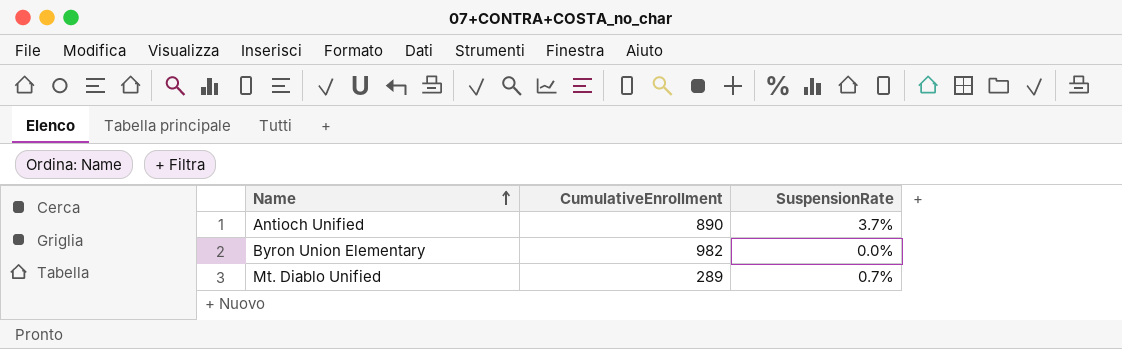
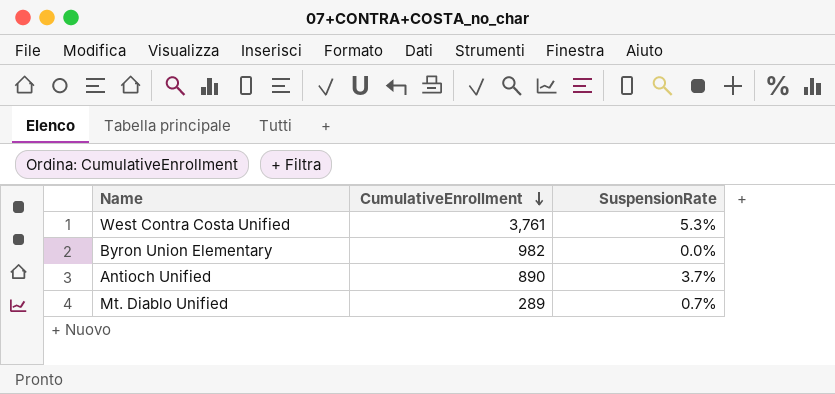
row order: Name ascending -> CumulativeEnrollment descending
row West Contra Costa Unified: none -> 3,761 | 5.3%

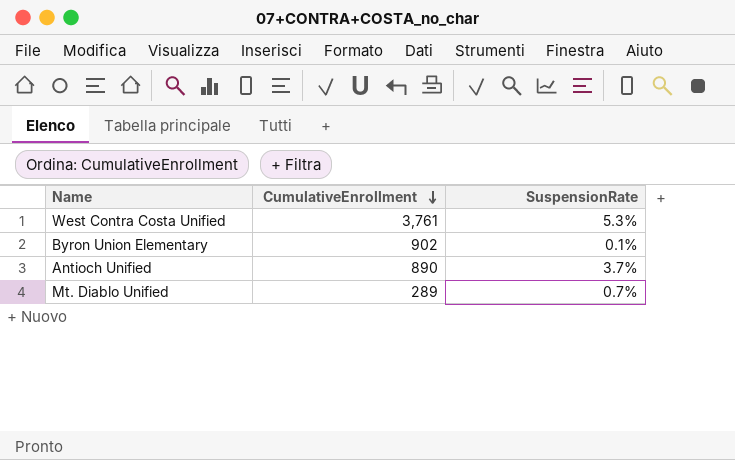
Byron Union Elementary | CumulativeEnrollment: 982 -> 902
Byron Union Elementary | SuspensionRate: 0.0% -> 0.1%

